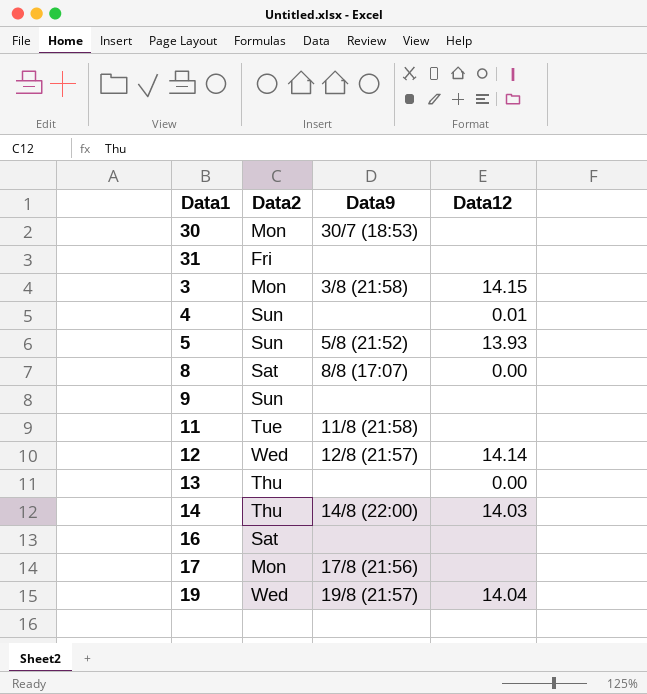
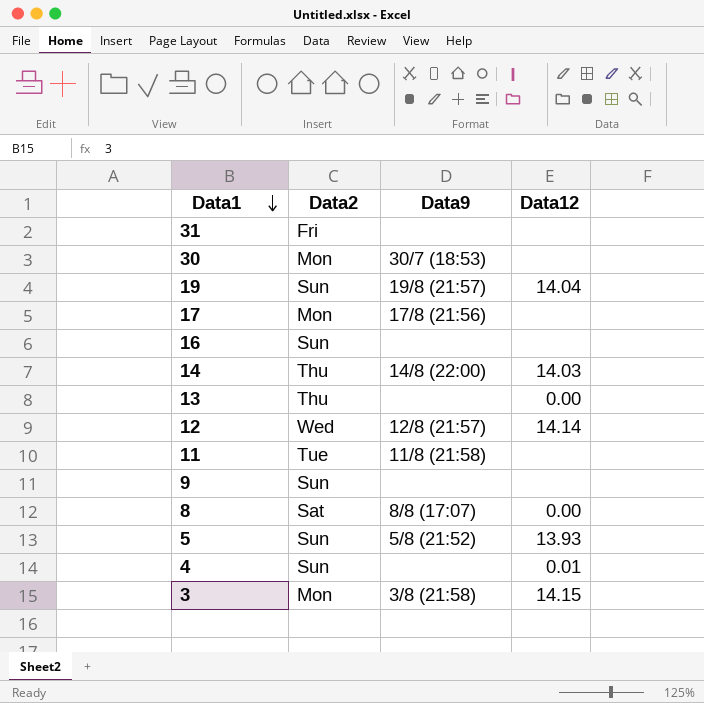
row order: none -> Data1 descending
19 | Data2: Wed -> Sun
16 | Data2: Sat -> Sun

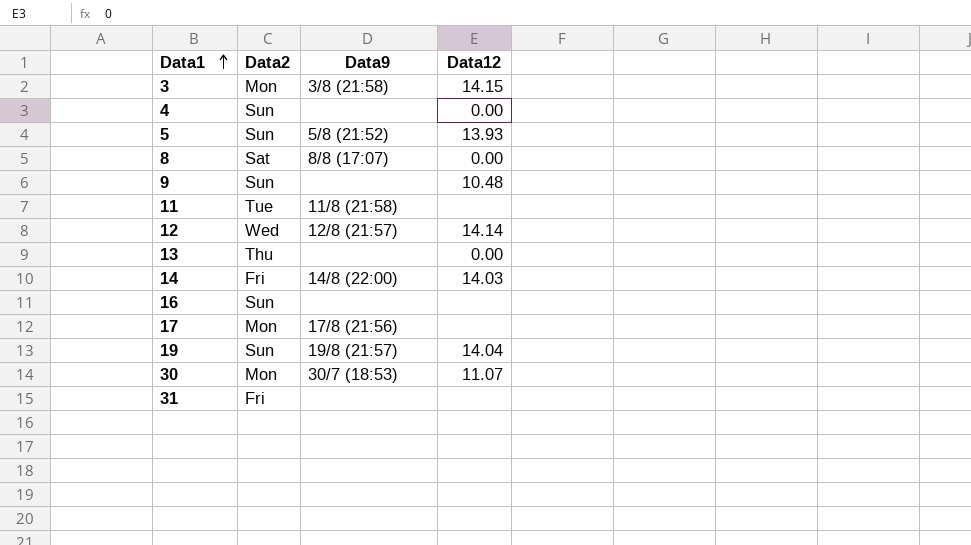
row order: Data1 descending -> Data1 ascending
4 | Data12: 0.01 -> 0.00
9 | Data12: none -> 10.48
14 | Data2: Thu -> Fri
30 | Data12: none -> 11.07

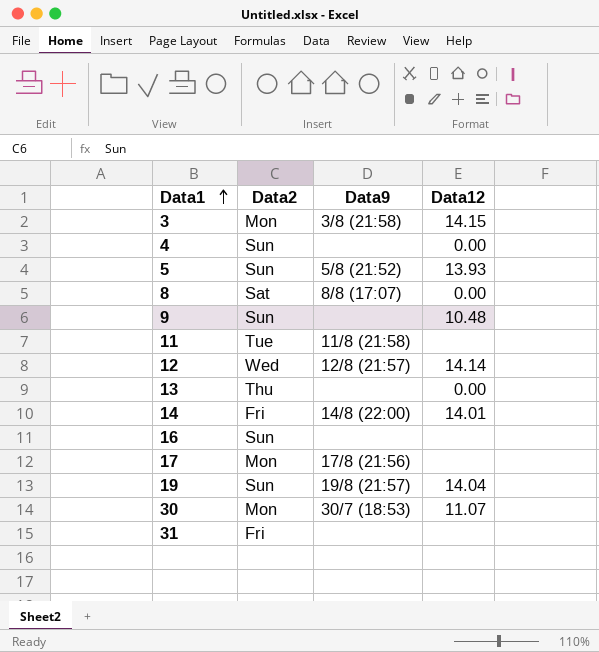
14 | Data12: 14.03 -> 14.01

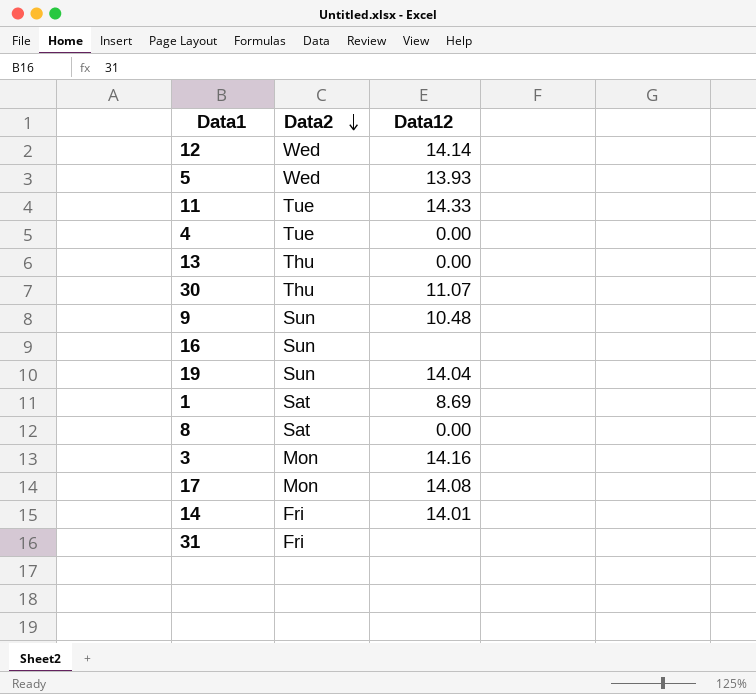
row order: Data1 ascending -> Data2 descending
column Data9 | position: 3 -> none
5 | Data2: Sun -> Wed
11 | Data12: none -> 14.33
4 | Data2: Sun -> Tue
30 | Data2: Mon -> Thu
row 1: none -> Sat | 8.69
3 | Data12: 14.15 -> 14.16
17 | Data12: none -> 14.08

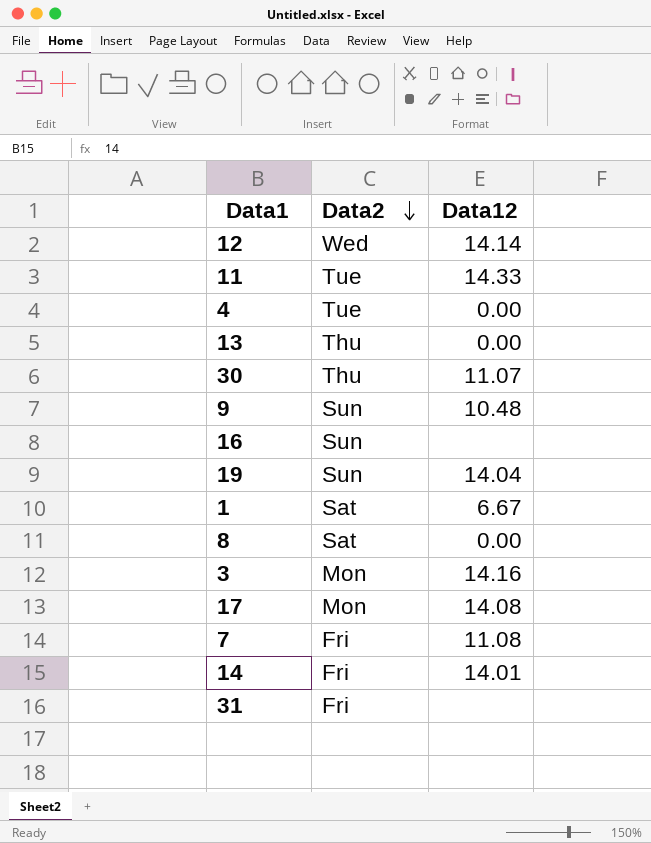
row 5: Wed | 13.93 -> none
1 | Data12: 8.69 -> 6.67
row 7: none -> Fri | 11.08

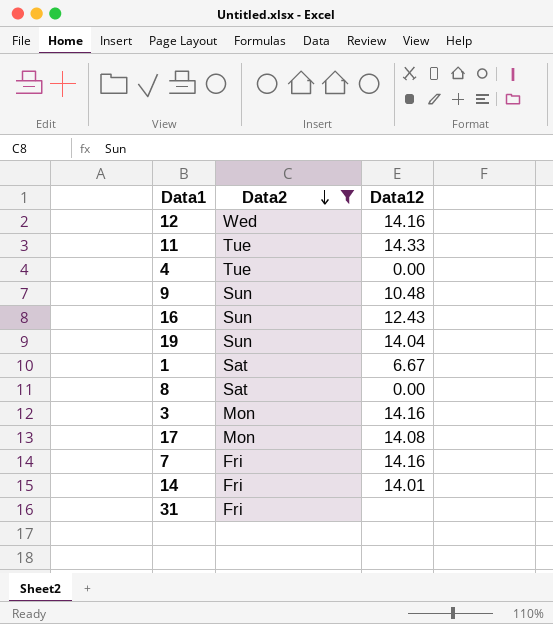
filter: none -> Data2 != Thu
12 | Data12: 14.14 -> 14.16
16 | Data12: none -> 12.43
7 | Data12: 11.08 -> 14.16

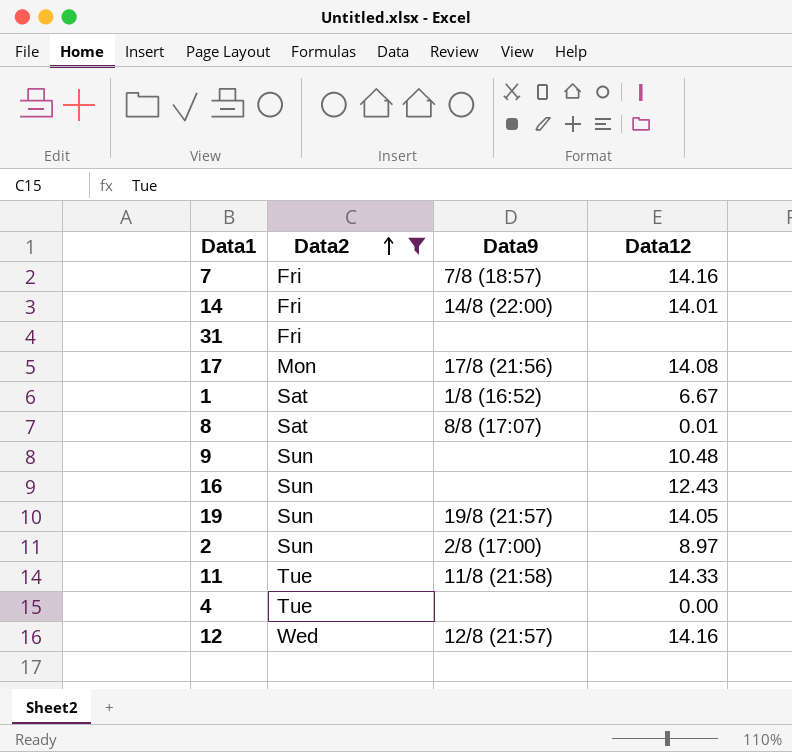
row order: Data2 descending -> Data2 ascending
column Data9 | position: none -> 3
row 3: Mon | 14.16 -> none
8 | Data12: 0.00 -> 0.01
19 | Data12: 14.04 -> 14.05
row 2: none -> Sun | 2/8 (17:00) | 8.97

